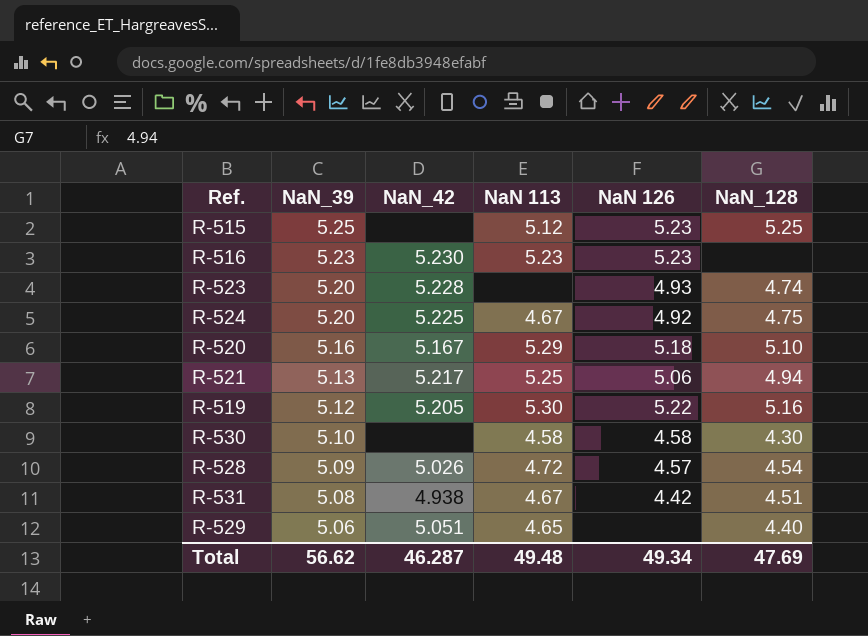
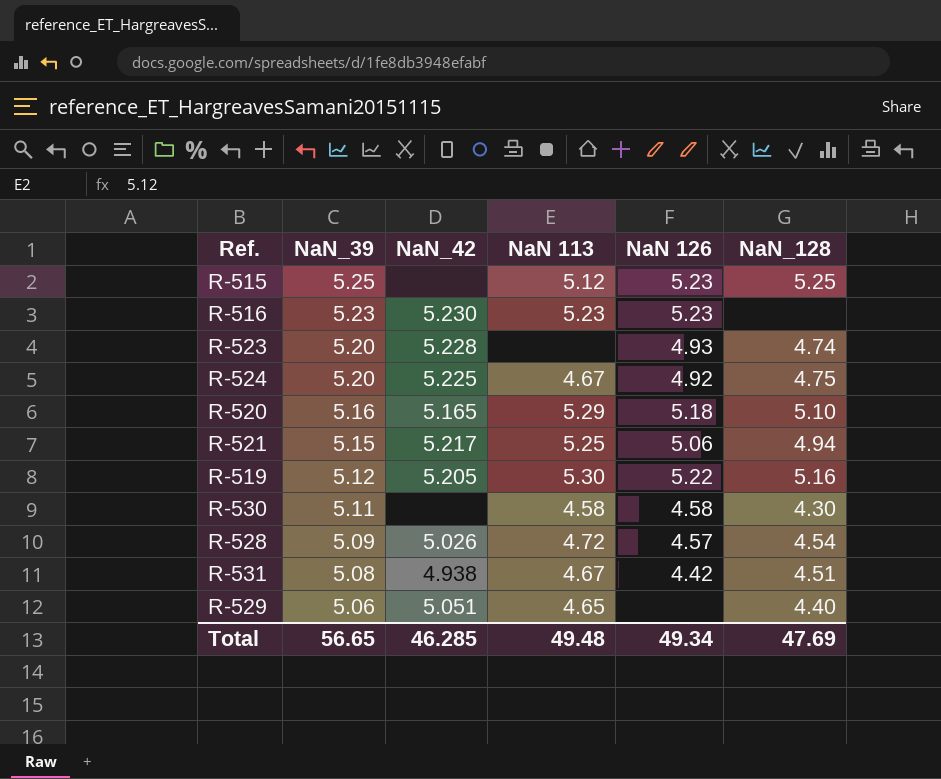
R-520 | NaN_42: 5.167 -> 5.165
R-521 | NaN_39: 5.13 -> 5.15
R-530 | NaN_39: 5.10 -> 5.11
Total | NaN_39: 56.62 -> 56.65
Total | NaN_42: 46.287 -> 46.285

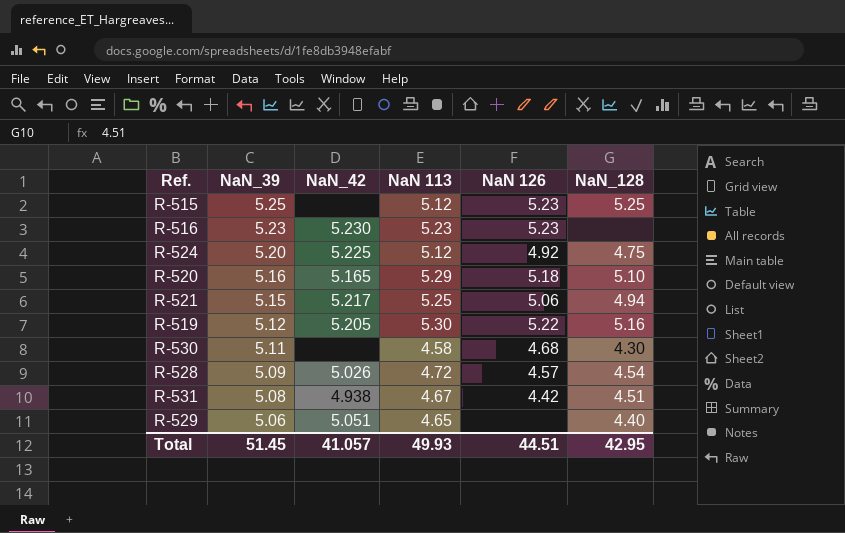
row R-523: 5.20 | 5.228 | none | 4.93 | 4.74 -> none
R-524 | NaN 113: 4.67 -> 5.12
R-530 | NaN 126: 4.58 -> 4.68
Total | NaN_39: 56.65 -> 51.45
Total | NaN_42: 46.285 -> 41.057
Total | NaN 113: 49.48 -> 49.93
Total | NaN 126: 49.34 -> 44.51
Total | NaN_128: 47.69 -> 42.95

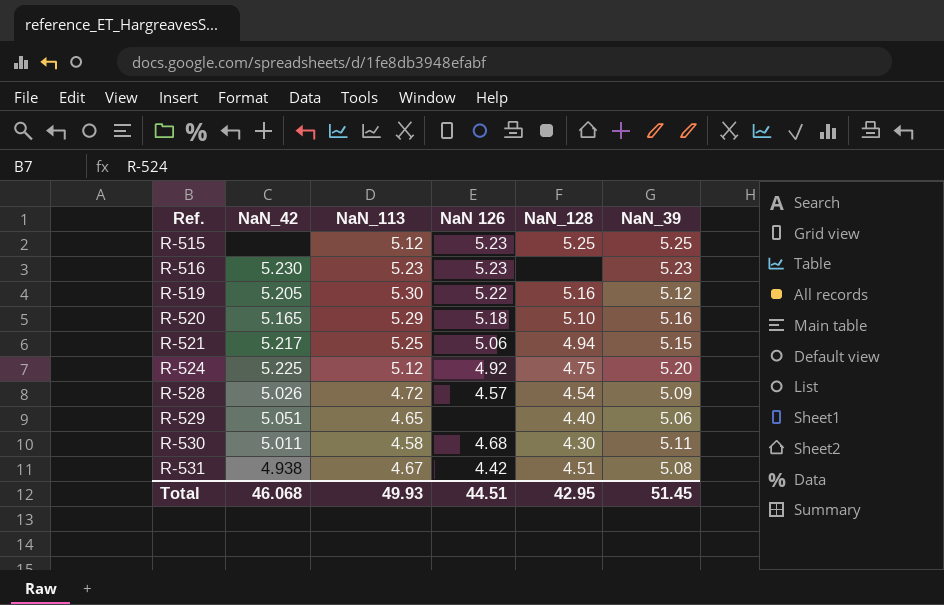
row order: NaN_39 descending -> Ref. ascending
column name: NaN 113 -> NaN_113
column NaN_39 | position: 2 -> 6
R-530 | NaN_42: none -> 5.011
Total | NaN_42: 41.057 -> 46.068

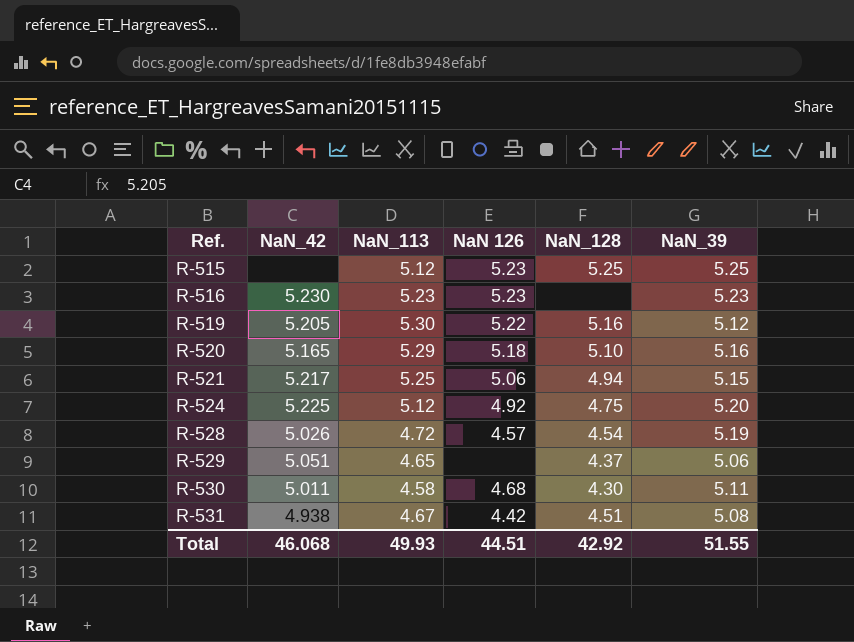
R-528 | NaN_39: 5.09 -> 5.19
R-529 | NaN_128: 4.40 -> 4.37
Total | NaN_128: 42.95 -> 42.92
Total | NaN_39: 51.45 -> 51.55

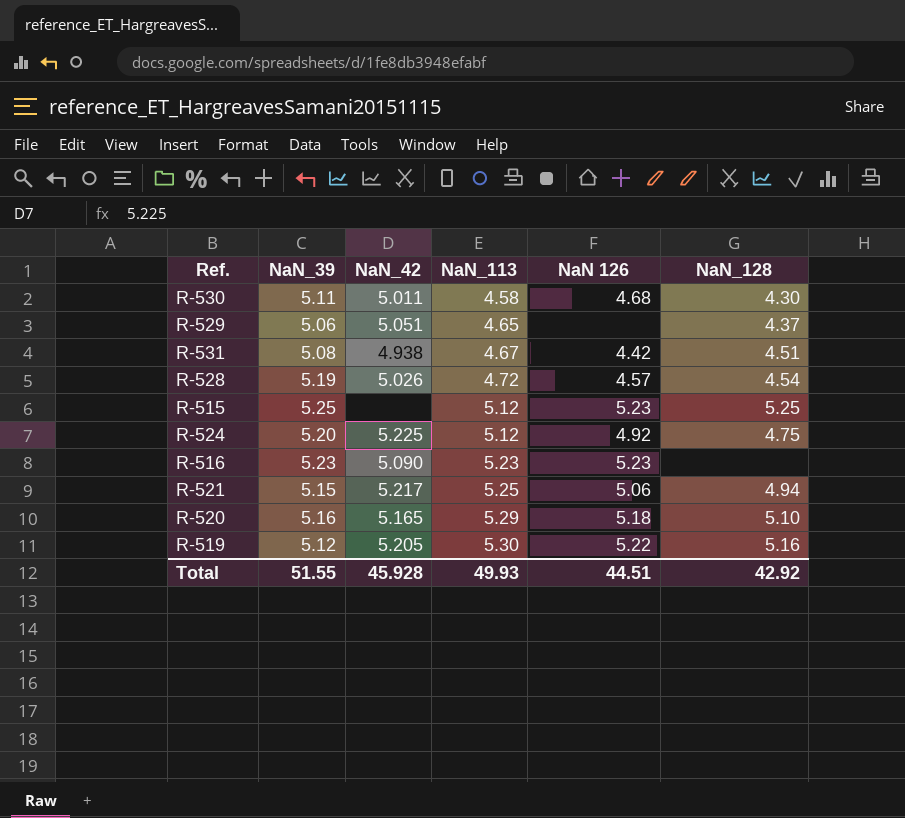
row order: Ref. ascending -> NaN_113 ascending
column NaN_39 | position: 6 -> 2
R-516 | NaN_42: 5.230 -> 5.090
Total | NaN_42: 46.068 -> 45.928

